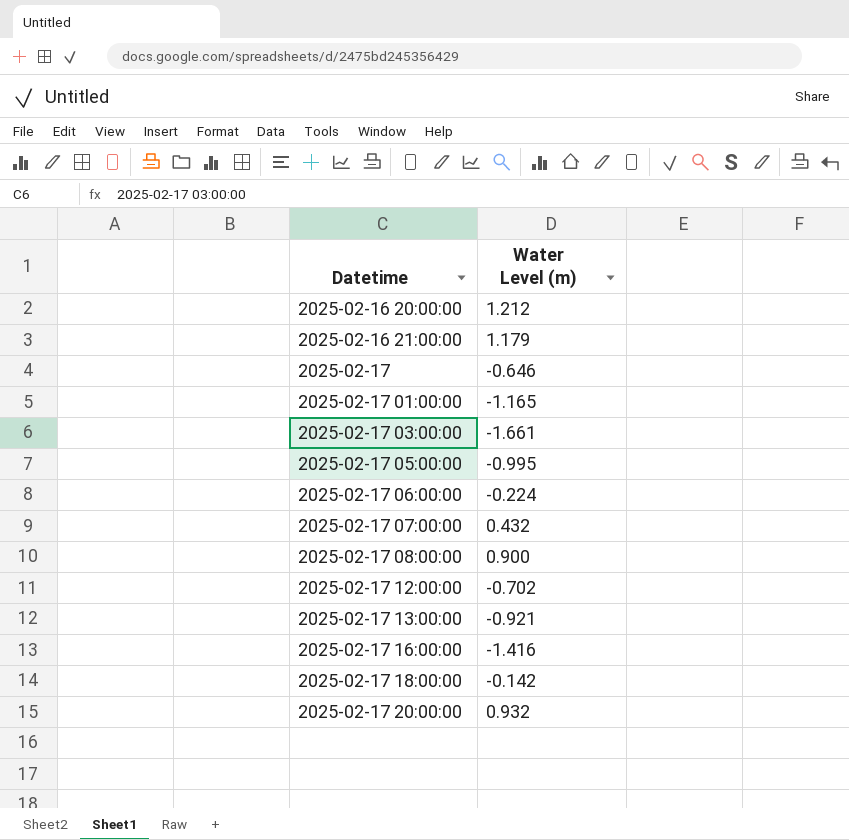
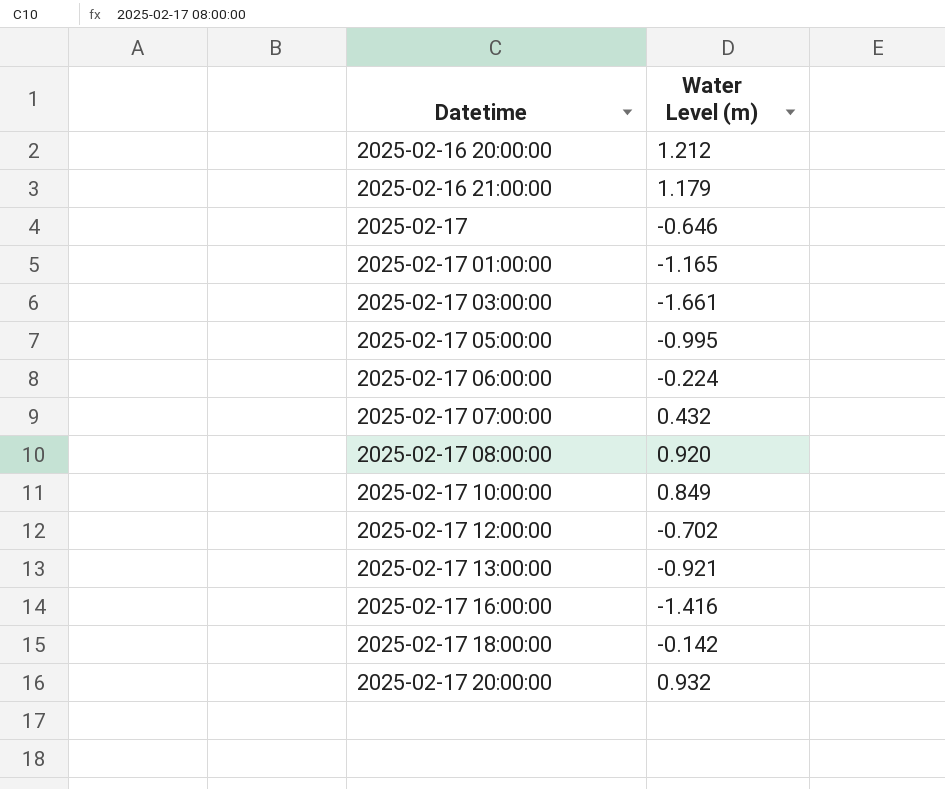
2025-02-17 08:00:00 | Water Level (m): 0.900 -> 0.920
row 2025-02-17 10:00:00: none -> 0.849

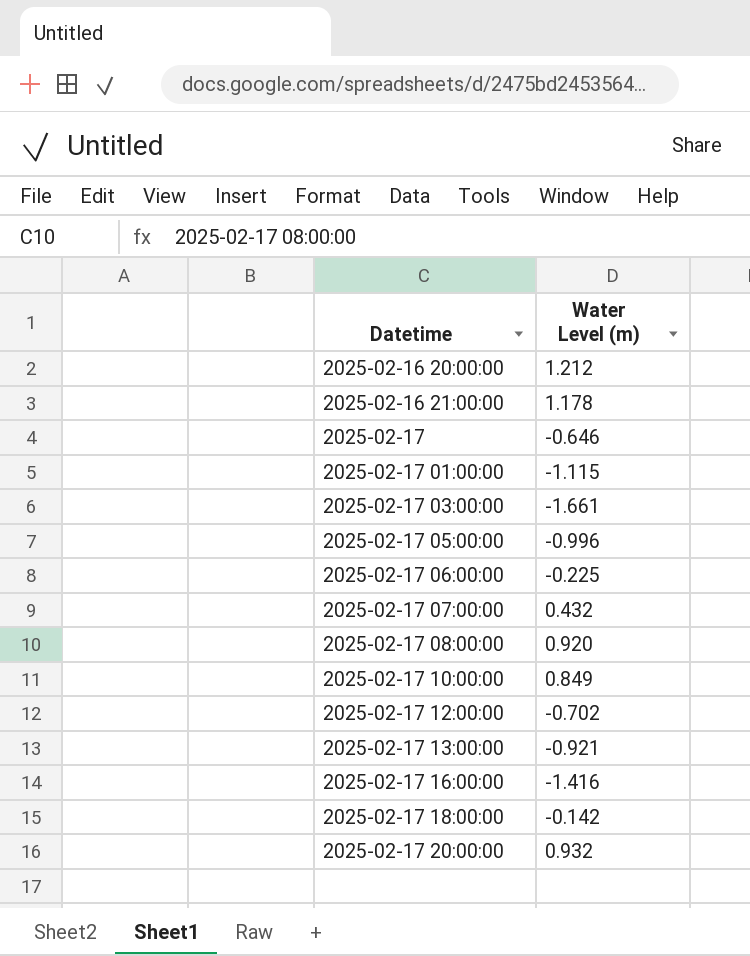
2025-02-16 21:00:00 | Water Level (m): 1.179 -> 1.178
2025-02-17 01:00:00 | Water Level (m): -1.165 -> -1.115
2025-02-17 05:00:00 | Water Level (m): -0.995 -> -0.996
2025-02-17 06:00:00 | Water Level (m): -0.224 -> -0.225

